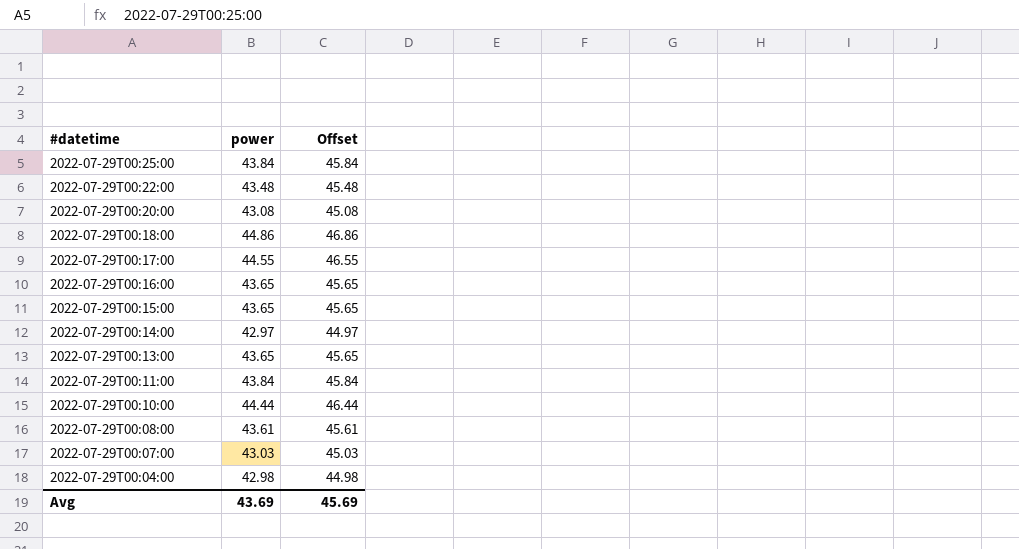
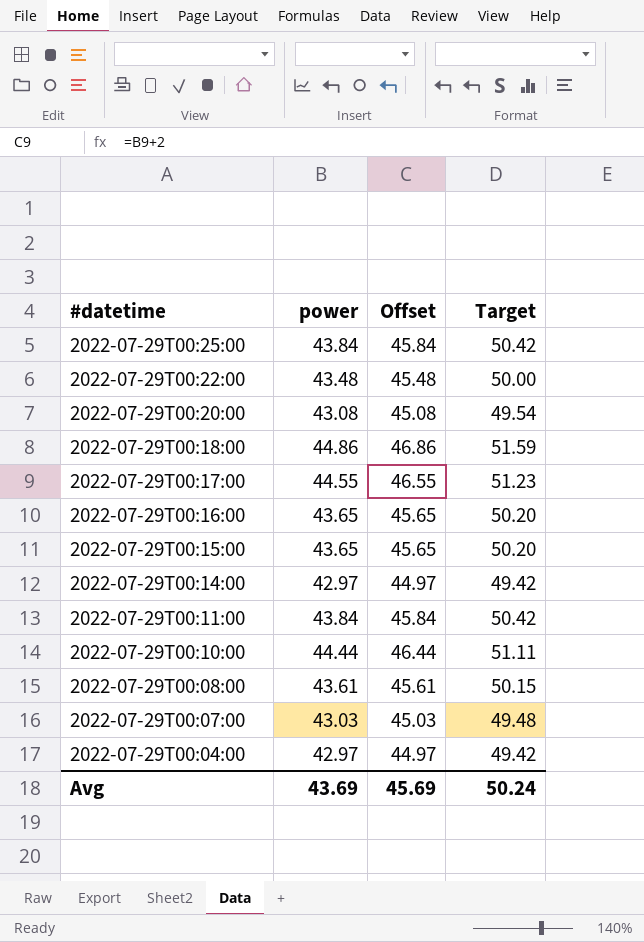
column Target | formula: none -> [power] * 1.15
row 2022-07-29T00:13:00: 43.65 | 45.65 -> none
2022-07-29T00:04:00 | power: 42.98 -> 42.97
2022-07-29T00:04:00 | Offset: 44.98 -> 44.97

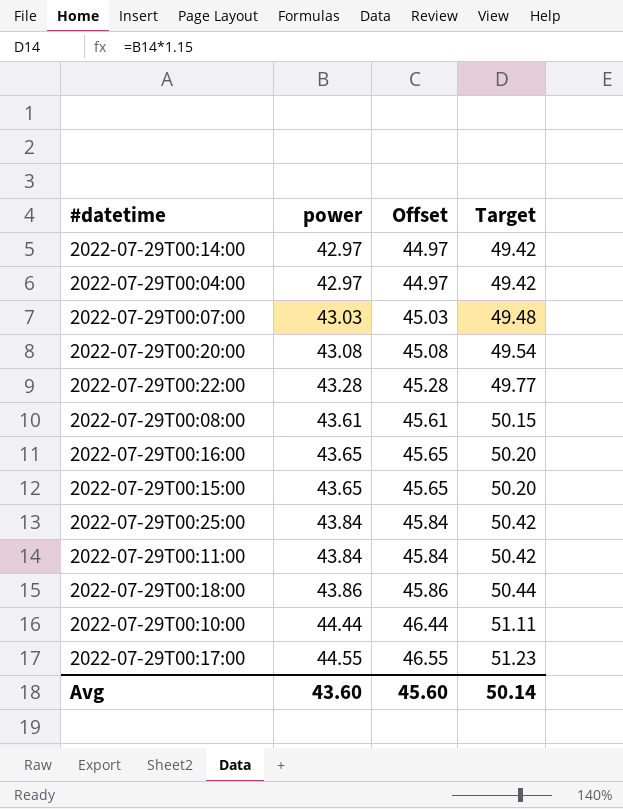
row order: #datetime descending -> power ascending
2022-07-29T00:22:00 | power: 43.48 -> 43.28
2022-07-29T00:22:00 | Offset: 45.48 -> 45.28
2022-07-29T00:22:00 | Target: 50.00 -> 49.77
2022-07-29T00:18:00 | power: 44.86 -> 43.86
2022-07-29T00:18:00 | Offset: 46.86 -> 45.86
2022-07-29T00:18:00 | Target: 51.59 -> 50.44
Avg | power: 43.69 -> 43.60
Avg | Offset: 45.69 -> 45.60
Avg | Target: 50.24 -> 50.14

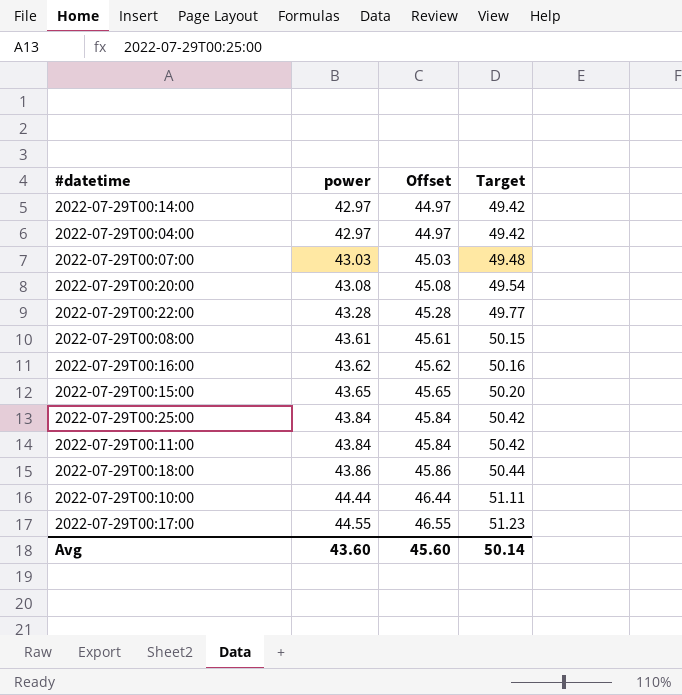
2022-07-29T00:16:00 | power: 43.65 -> 43.62
2022-07-29T00:16:00 | Offset: 45.65 -> 45.62
2022-07-29T00:16:00 | Target: 50.20 -> 50.16

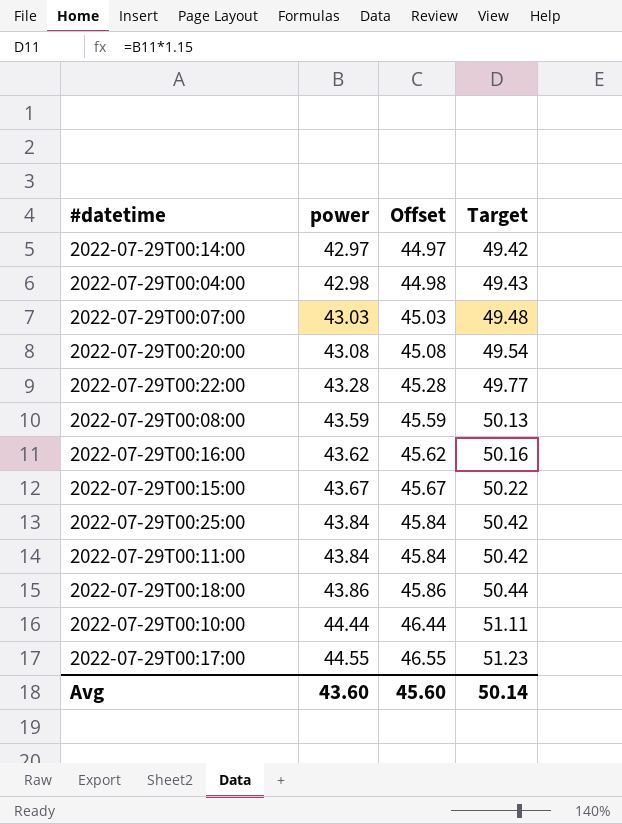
2022-07-29T00:04:00 | power: 42.97 -> 42.98
2022-07-29T00:04:00 | Offset: 44.97 -> 44.98
2022-07-29T00:04:00 | Target: 49.42 -> 49.43
2022-07-29T00:08:00 | power: 43.61 -> 43.59
2022-07-29T00:08:00 | Offset: 45.61 -> 45.59
2022-07-29T00:08:00 | Target: 50.15 -> 50.13
2022-07-29T00:15:00 | power: 43.65 -> 43.67
2022-07-29T00:15:00 | Offset: 45.65 -> 45.67
2022-07-29T00:15:00 | Target: 50.20 -> 50.22

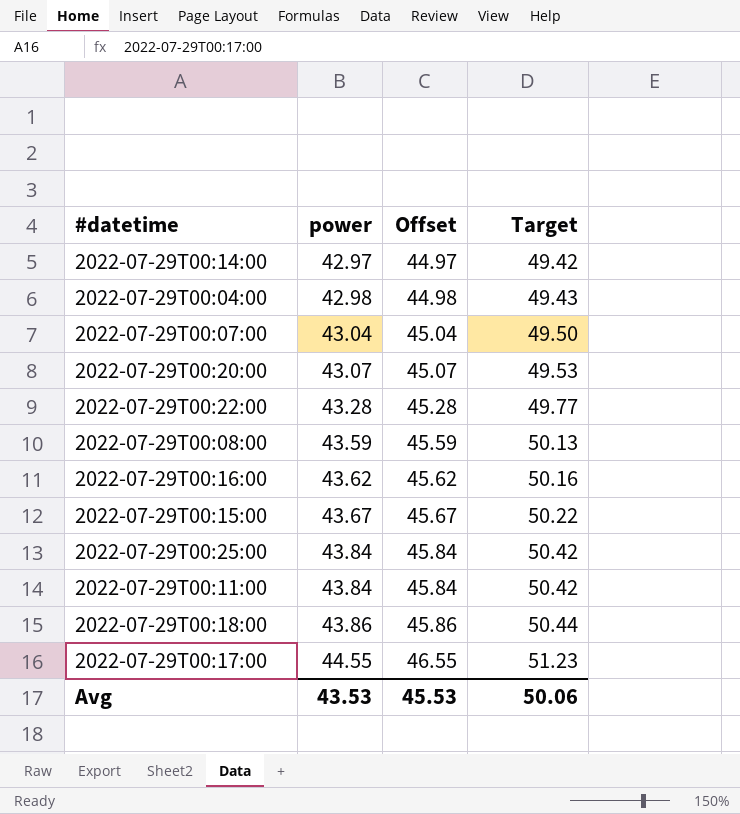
row 2022-07-29T00:10:00: 44.44 | 46.44 | 51.11 -> none
2022-07-29T00:07:00 | power: 43.03 -> 43.04
2022-07-29T00:07:00 | Offset: 45.03 -> 45.04
2022-07-29T00:07:00 | Target: 49.48 -> 49.50
2022-07-29T00:20:00 | power: 43.08 -> 43.07
2022-07-29T00:20:00 | Offset: 45.08 -> 45.07
2022-07-29T00:20:00 | Target: 49.54 -> 49.53
Avg | power: 43.60 -> 43.53
Avg | Offset: 45.60 -> 45.53
Avg | Target: 50.14 -> 50.06

